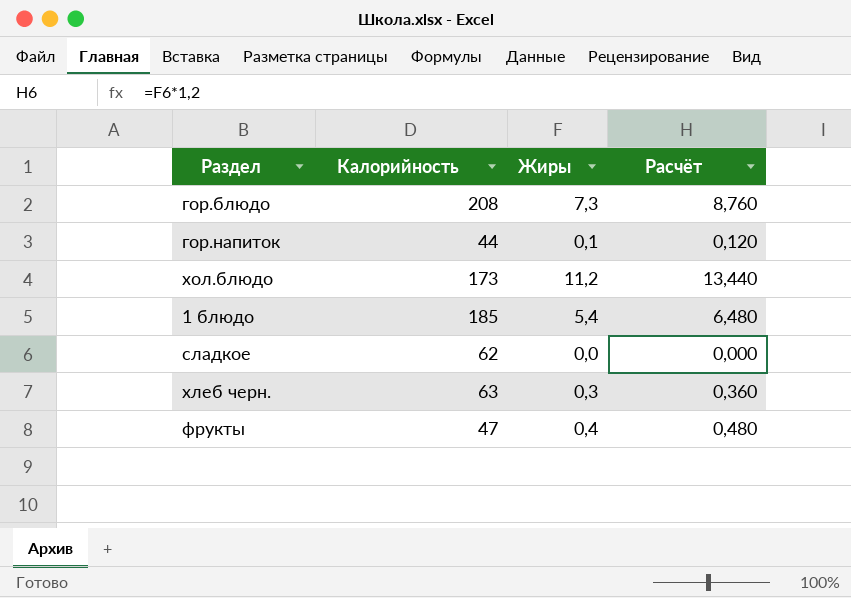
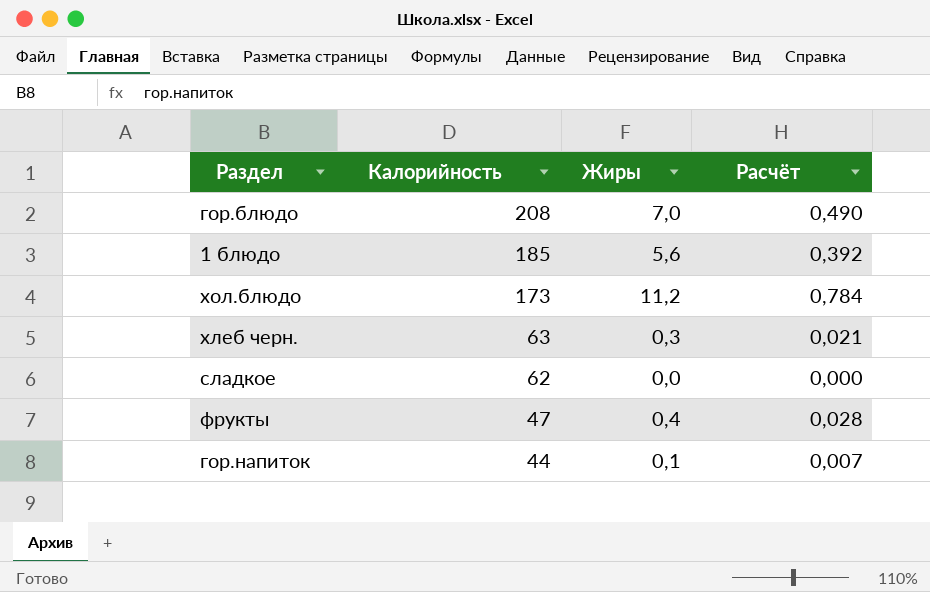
row order: none -> Калорийность descending
column Расчёт | formula: [Жиры] * 1,2 -> [Жиры] * 0,07
гор.блюдо | Жиры: 7,3 -> 7,0
1 блюдо | Жиры: 5,4 -> 5,6

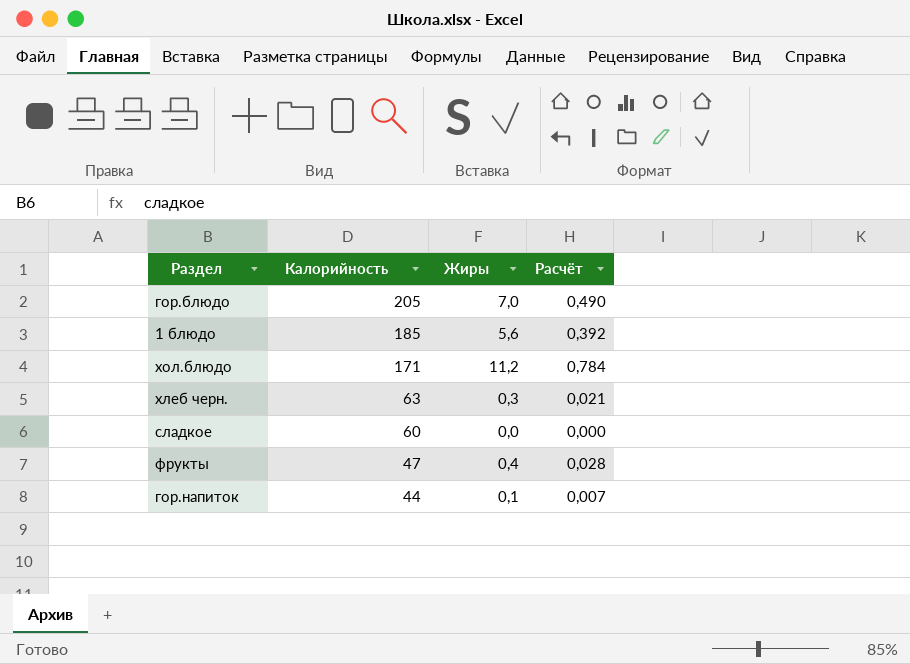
гор.блюдо | Калорийность: 208 -> 205
хол.блюдо | Калорийность: 173 -> 171
сладкое | Калорийность: 62 -> 60

